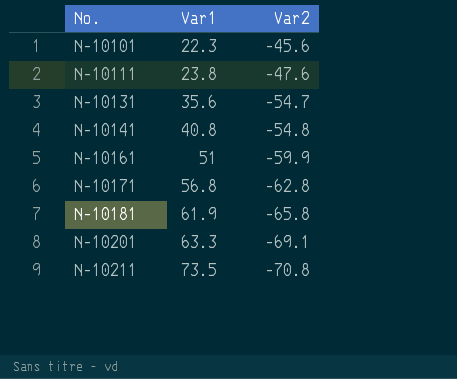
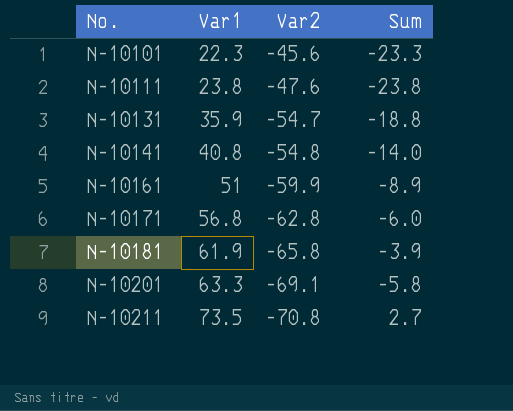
column Sum | formula: none -> [Var1] + [Var2]
N-10131 | Var1: 35.6 -> 35.9

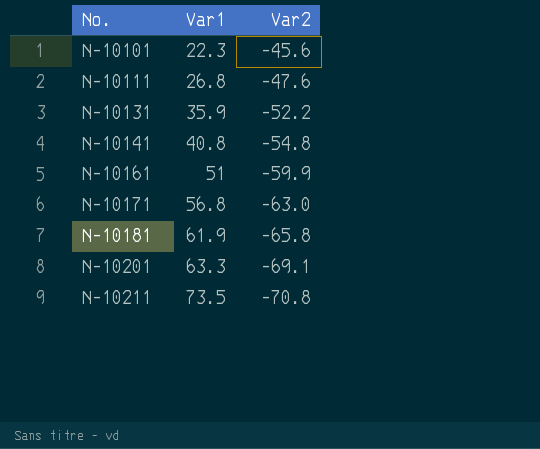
column Sum | formula: [Var1] + [Var2] -> none
N-10111 | Var1: 23.8 -> 26.8
N-10131 | Var2: -54.7 -> -52.2
N-10171 | Var2: -62.8 -> -63.0

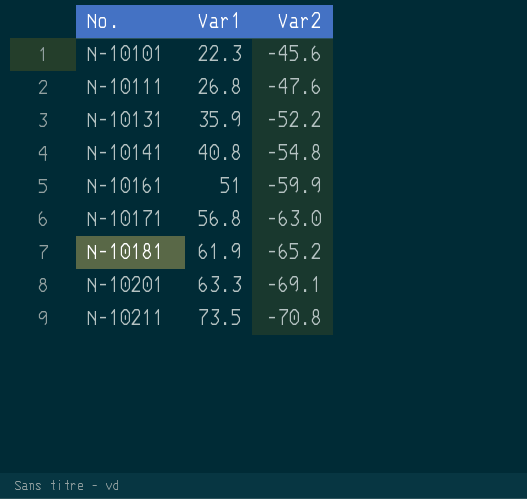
N-10181 | Var2: -65.8 -> -65.2

